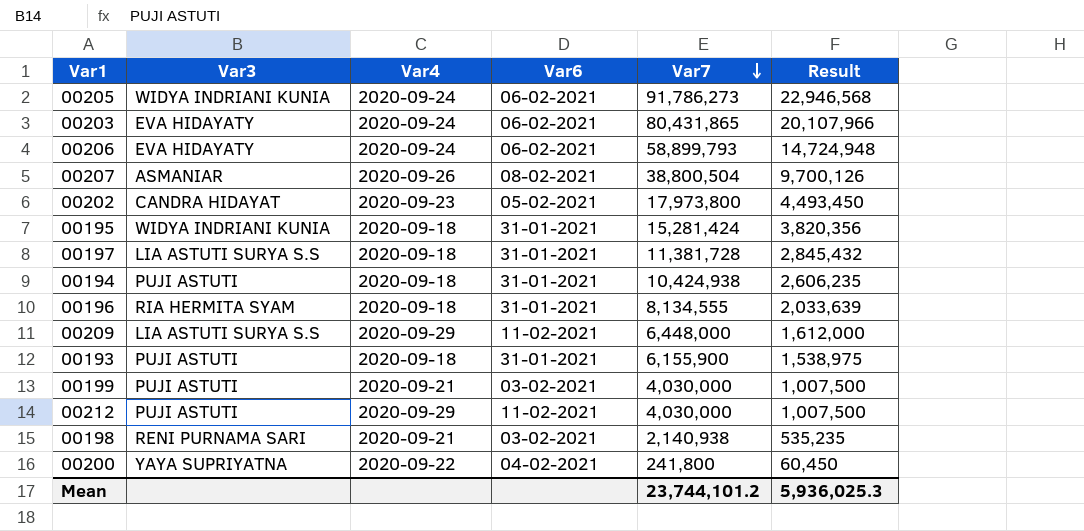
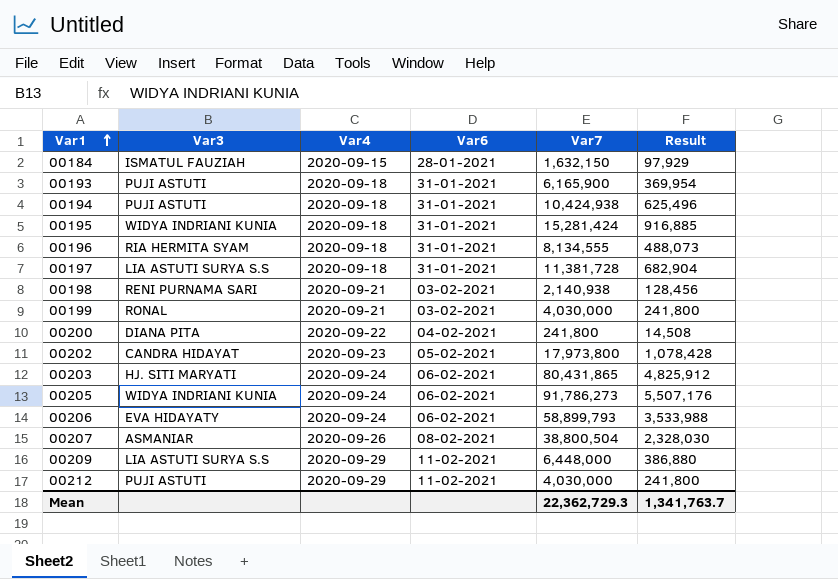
row order: Var7 descending -> Var1 ascending
column Result | formula: [Var7] * 0.25 -> [Var7] * 0.06
row 00184: none -> ISMATUL FAUZIAH | 2020-09-15 | 28-01-2021 | 1,632,150 | 97,929
00193 | Var7: 6,155,900 -> 6,165,900
00199 | Var3: PUJI ASTUTI -> RONAL
00200 | Var3: YAYA SUPRIYATNA -> DIANA PITA
00203 | Var3: EVA HIDAYATY -> HJ. SITI MARYATI
Mean | Var7: 23,744,101.2 -> 22,362,729.3
Mean | Result: 5,936,025.3 -> 1,341,763.7

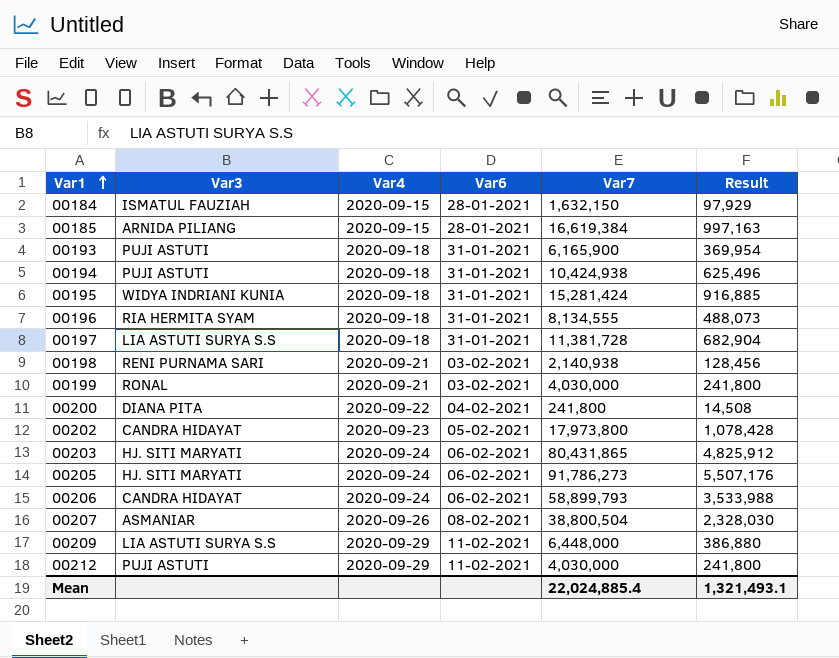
row 00185: none -> ARNIDA PILIANG | 2020-09-15 | 28-01-2021 | 16,619,384 | 997,163
00205 | Var3: WIDYA INDRIANI KUNIA -> HJ. SITI MARYATI
00206 | Var3: EVA HIDAYATY -> CANDRA HIDAYAT
Mean | Var7: 22,362,729.3 -> 22,024,885.4
Mean | Result: 1,341,763.7 -> 1,321,493.1

